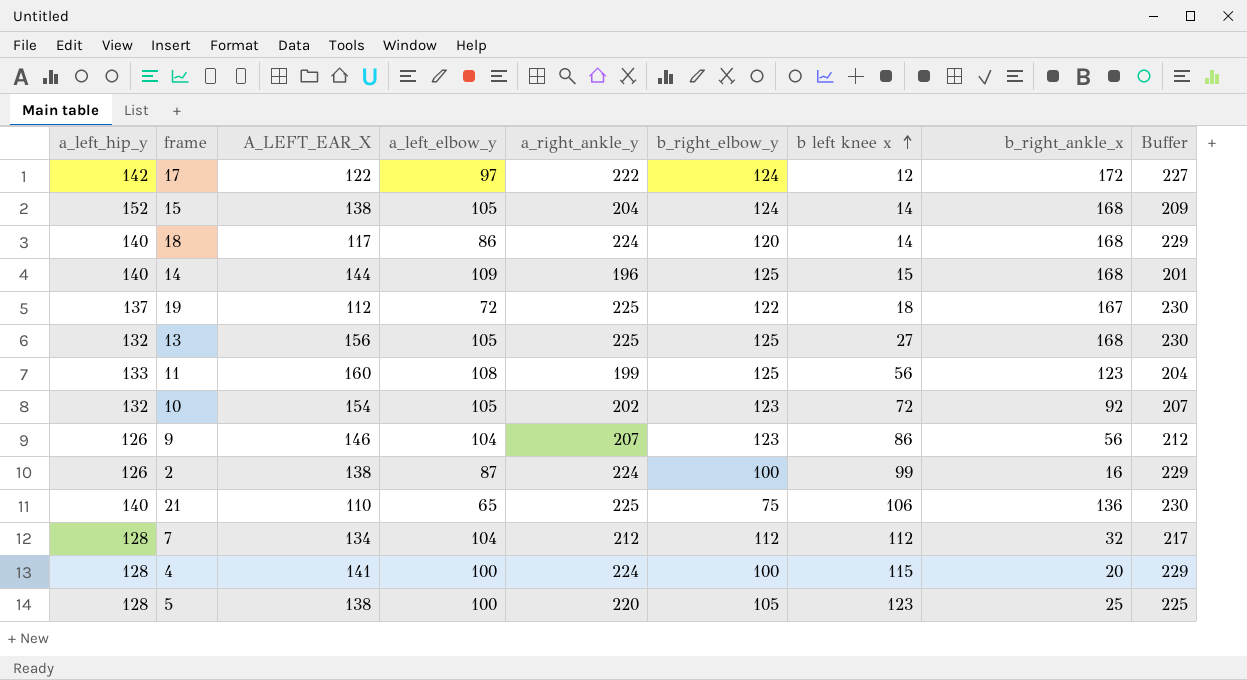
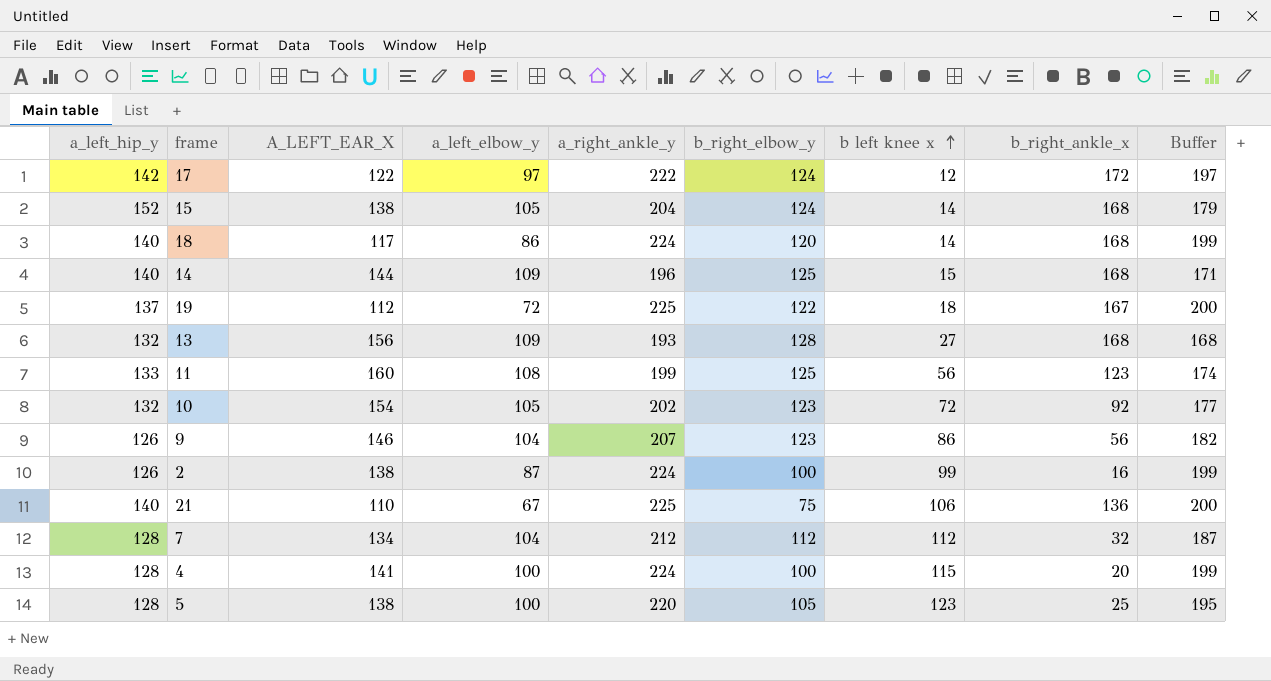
column Buffer | formula: [a_right_ankle_y] + 5 -> [a_right_ankle_y] - 25
13 | a_left_elbow_y: 105 -> 109
13 | a_right_ankle_y: 225 -> 193
13 | b_right_elbow_y: 125 -> 128
21 | a_left_elbow_y: 65 -> 67

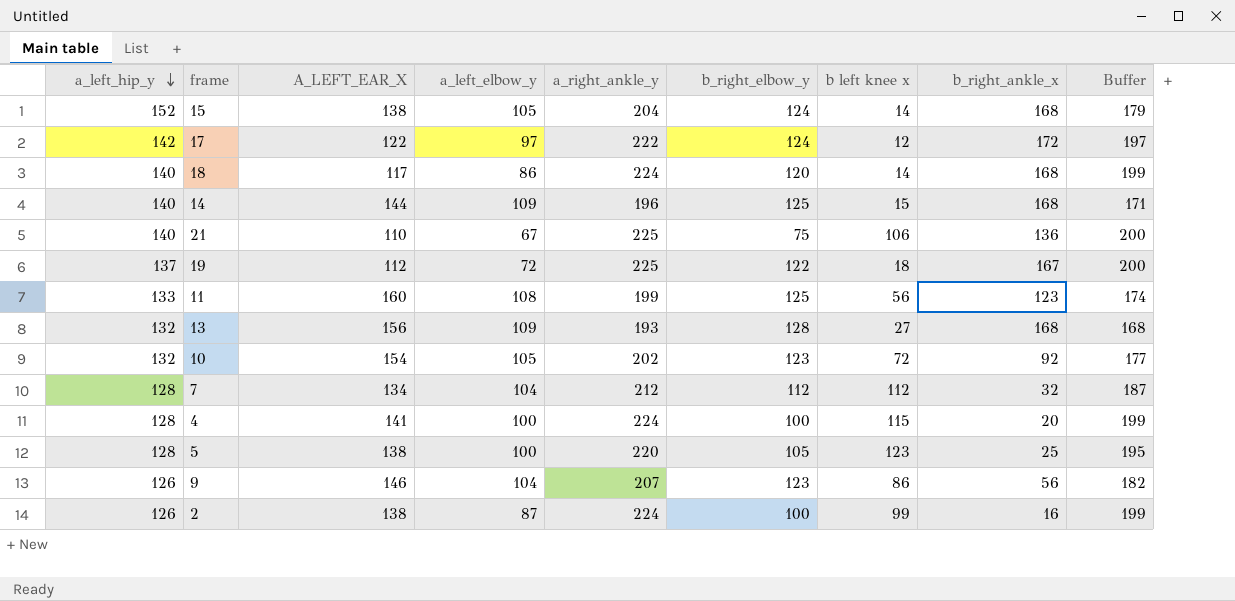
row order: b left knee x ascending -> a_left_hip_y descending

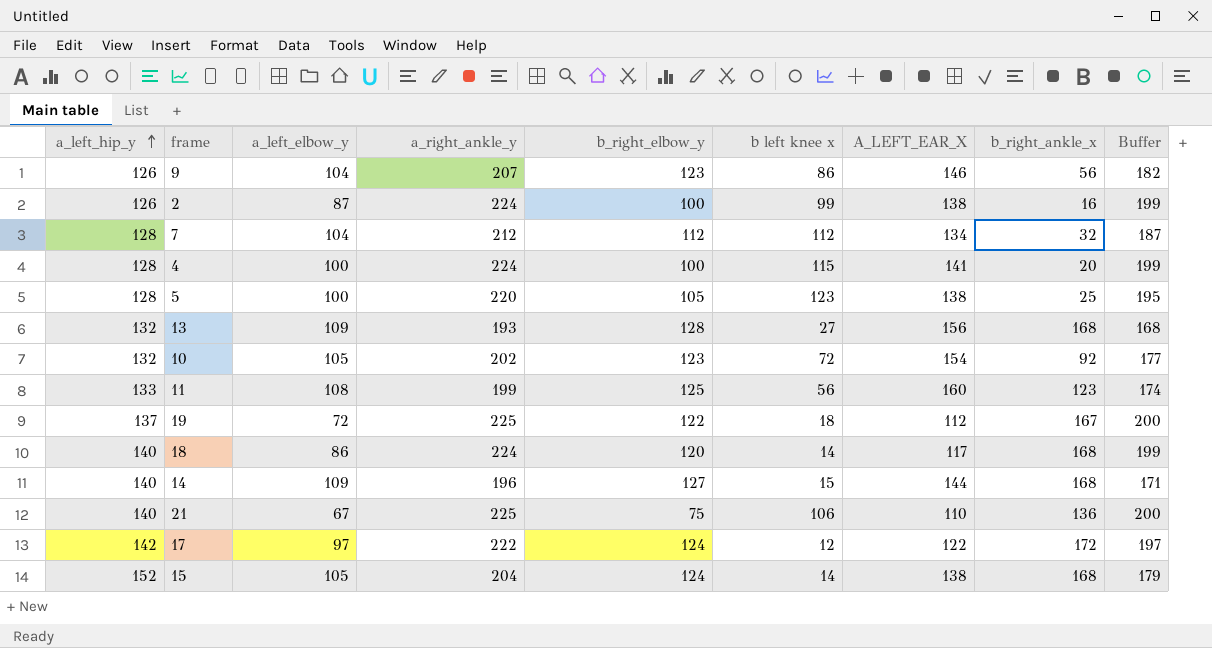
row order: a_left_hip_y descending -> a_left_hip_y ascending
column A_LEFT_EAR_X | position: 3 -> 7
14 | b_right_elbow_y: 125 -> 127

